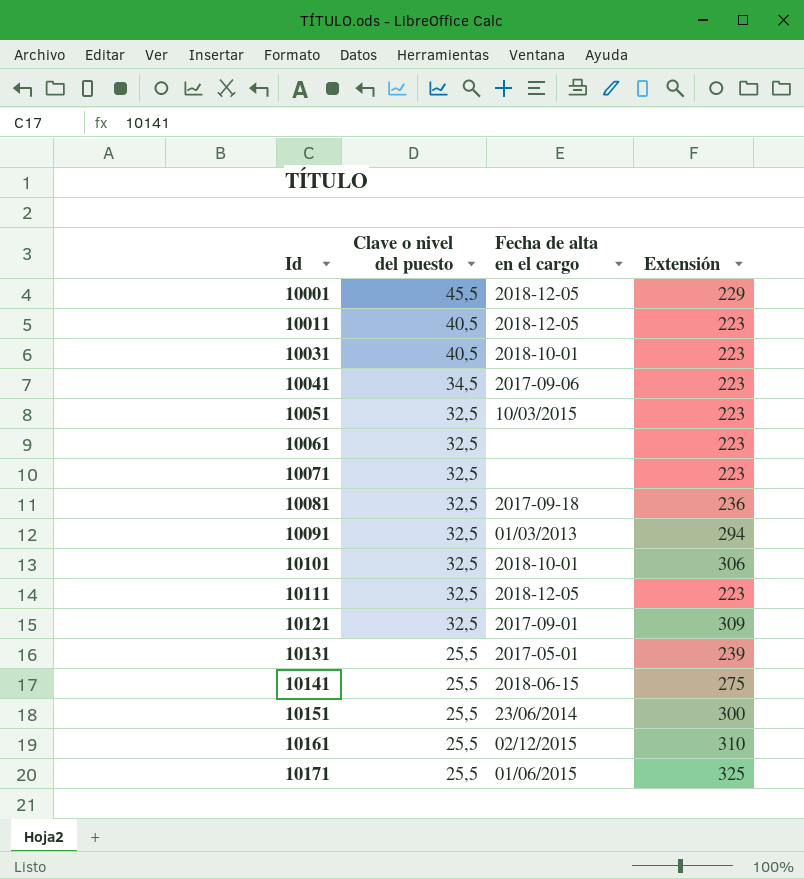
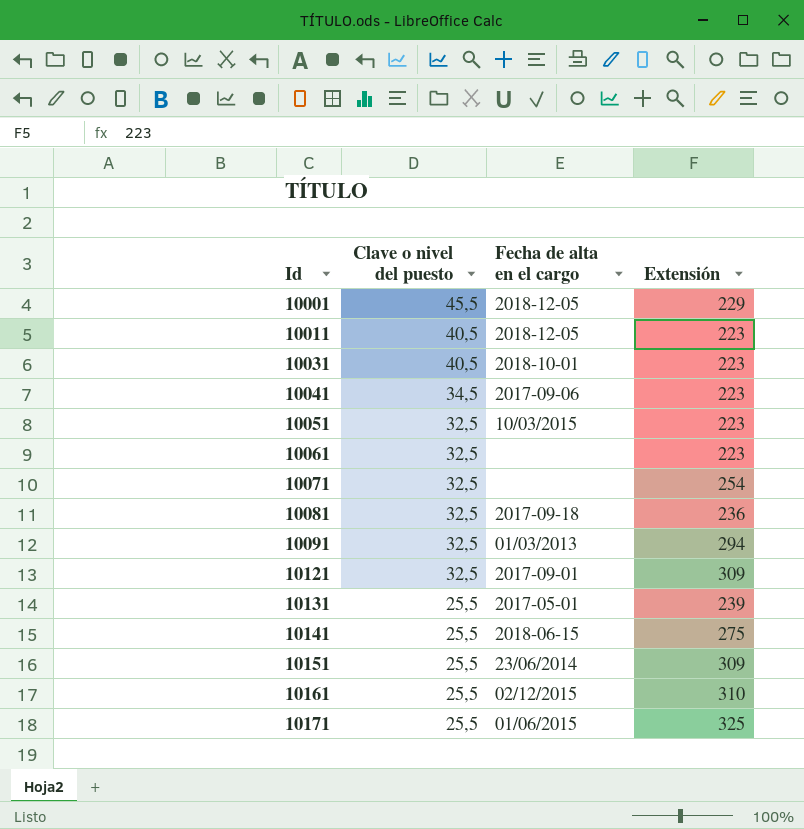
row 10101: 32,5 | 2018-10-01 | 306 -> none
row 10111: 32,5 | 2018-12-05 | 223 -> none
10071 | Extensión: 223 -> 254
10151 | Extensión: 300 -> 309

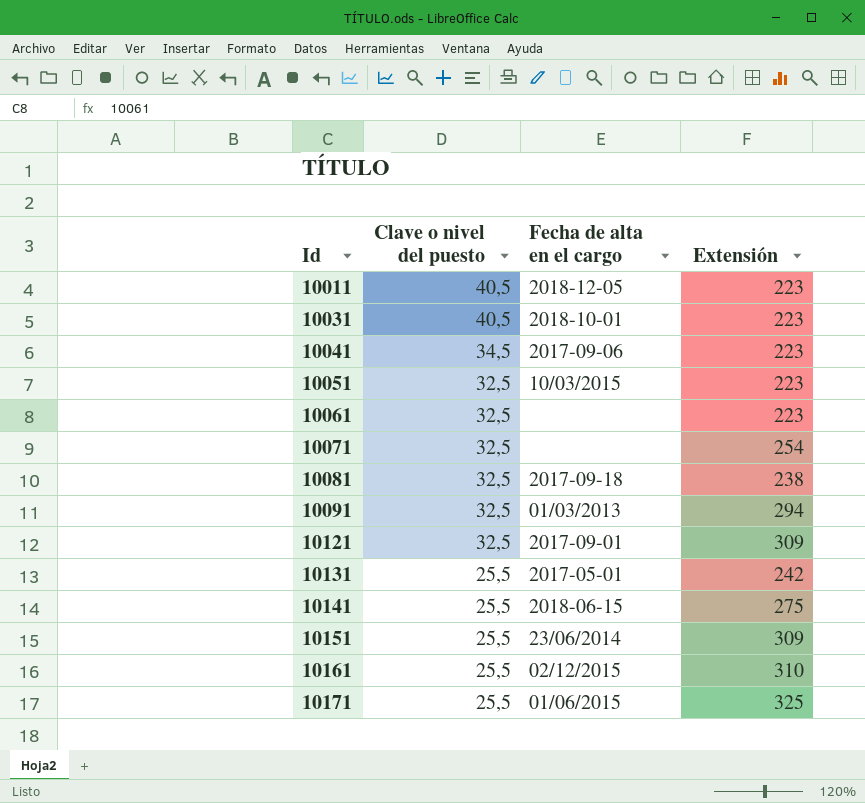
row 10001: 45,5 | 2018-12-05 | 229 -> none
10081 | Extensión: 236 -> 238
10131 | Extensión: 239 -> 242

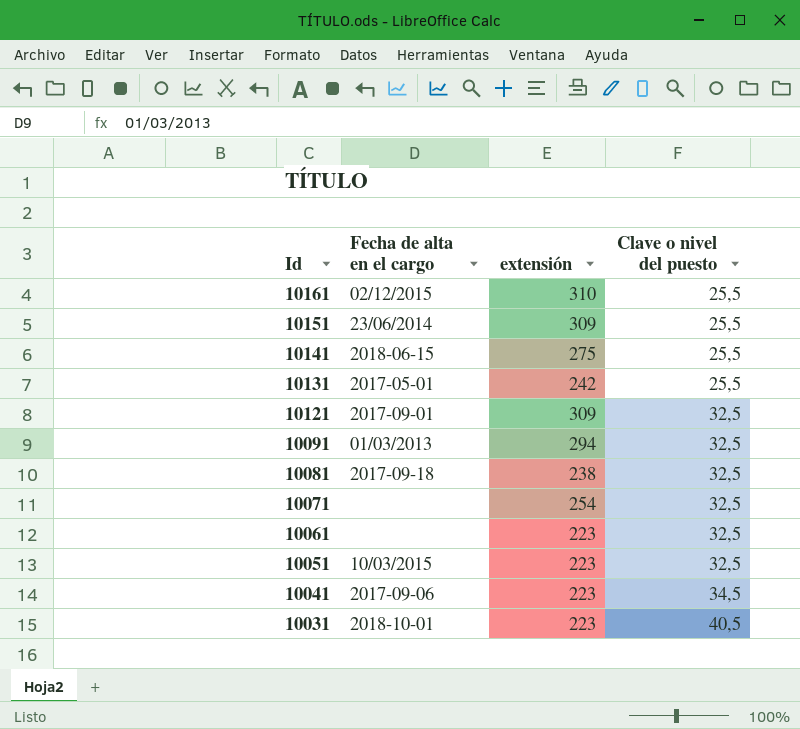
row order: Id ascending -> Id descending
column name: Extensión -> extensión
column Clave o nivel del puesto | position: 2 -> 4
row 10011: 40,5 | 2018-12-05 | 223 -> none
row 10171: 25,5 | 01/06/2015 | 325 -> none

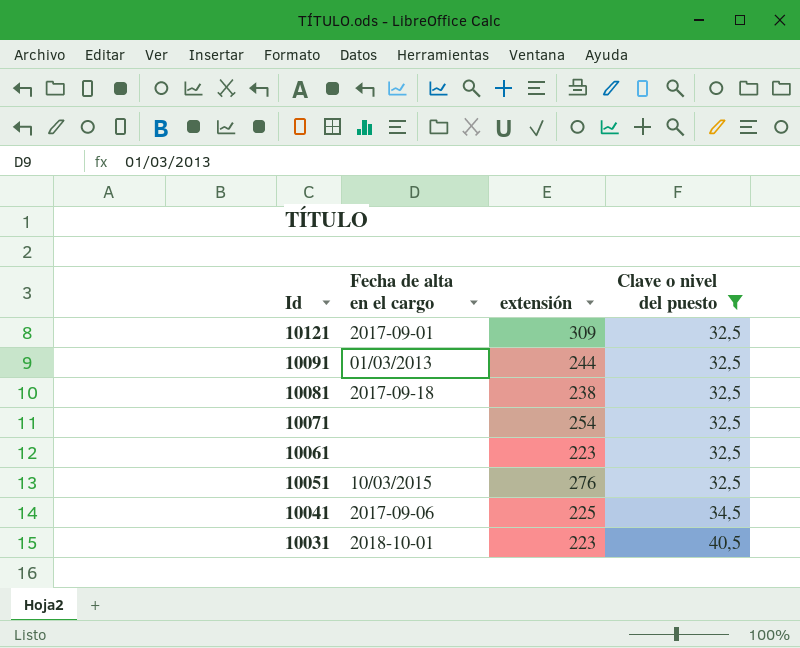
filter: none -> Clave o nivel del puesto != 25,5
10091 | extensión: 294 -> 244
10051 | extensión: 223 -> 276
10041 | extensión: 223 -> 225

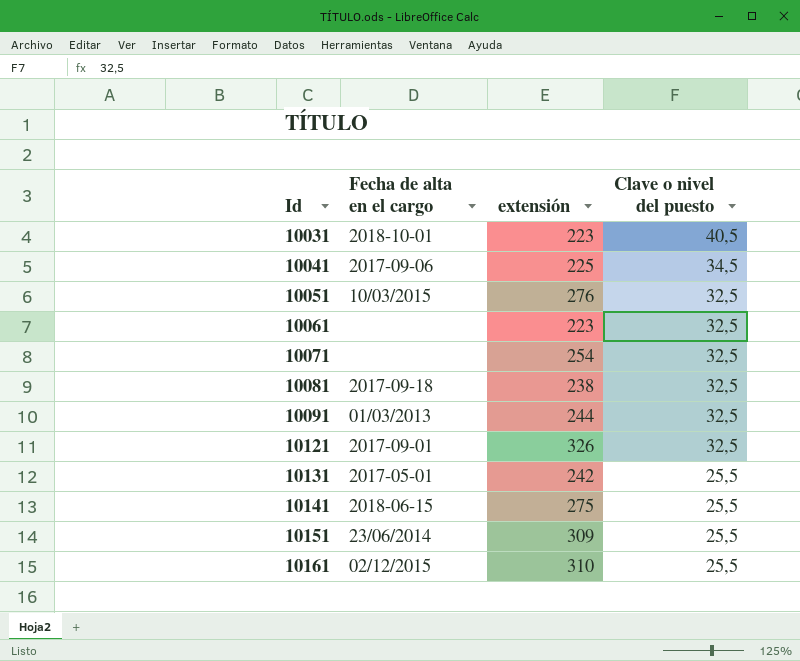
filter: Clave o nivel del puesto != 25,5 -> none
row order: Id descending -> Id ascending
10121 | extensión: 309 -> 326

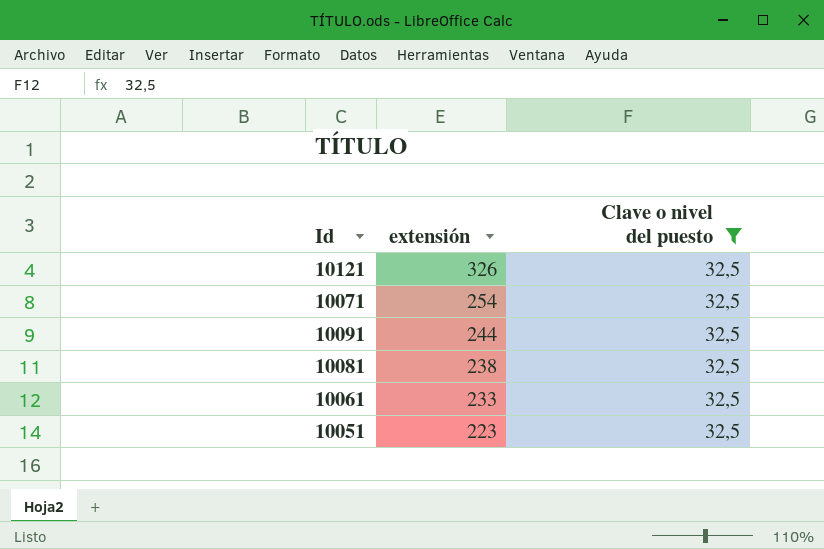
filter: none -> Clave o nivel del puesto = 32,5
row order: Id ascending -> extensión descending
column Fecha de alta en el cargo | position: 2 -> none
10061 | extensión: 223 -> 233
10051 | extensión: 276 -> 223

